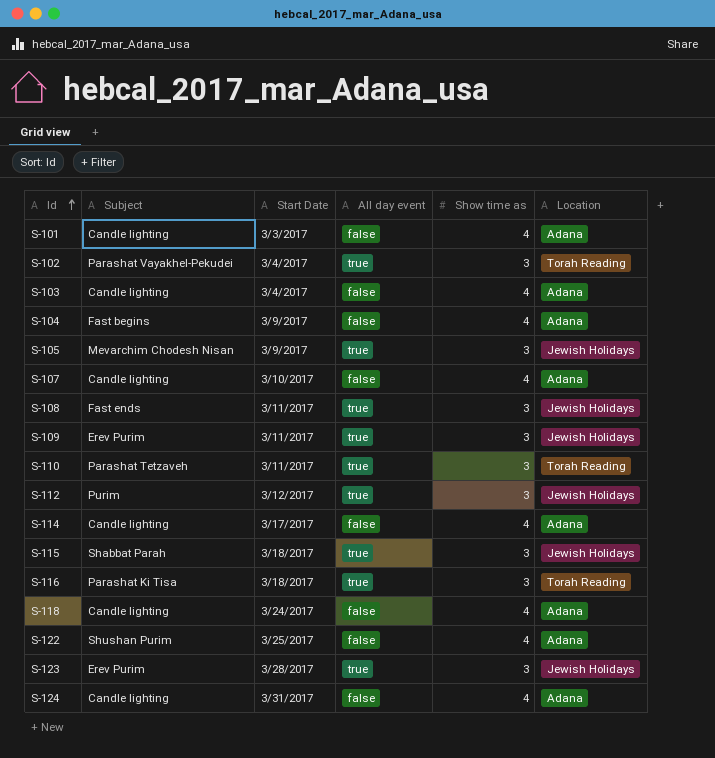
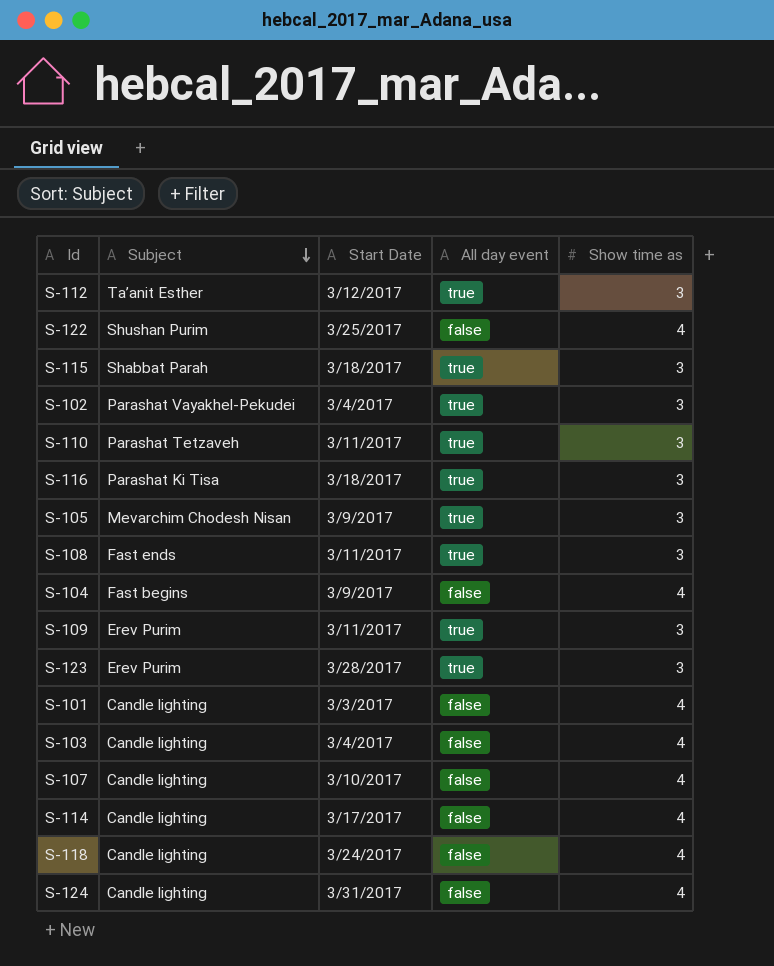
row order: Id ascending -> Subject descending
column Location | position: 6 -> none
S-112 | Subject: Purim -> Ta’anit Esther

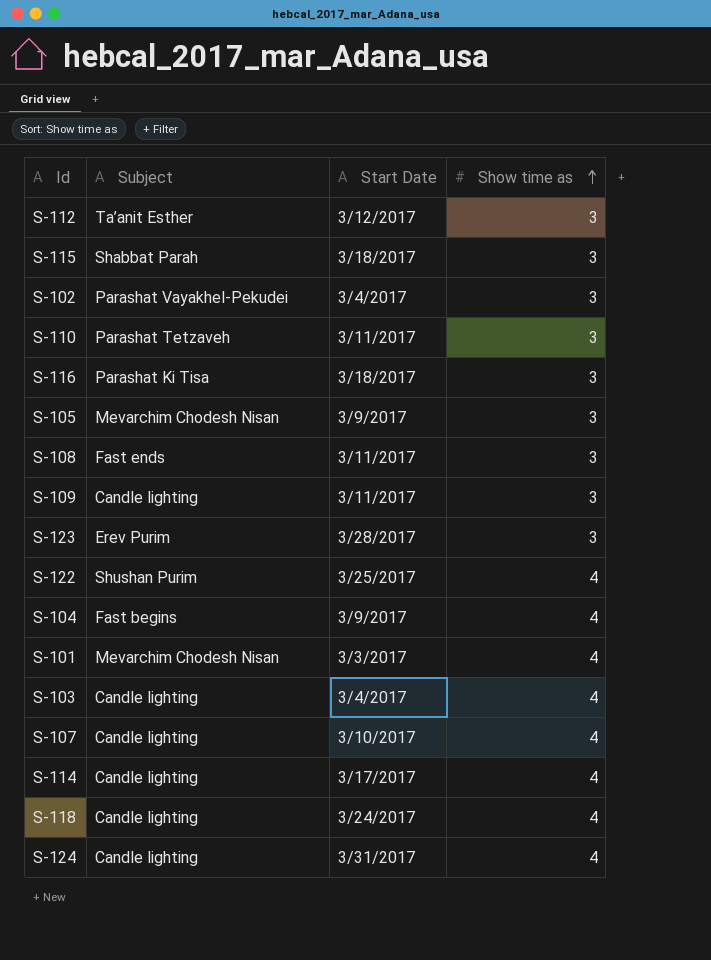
row order: Subject descending -> Show time as ascending
column All day event | position: 4 -> none
S-109 | Subject: Erev Purim -> Candle lighting
S-101 | Subject: Candle lighting -> Mevarchim Chodesh Nisan

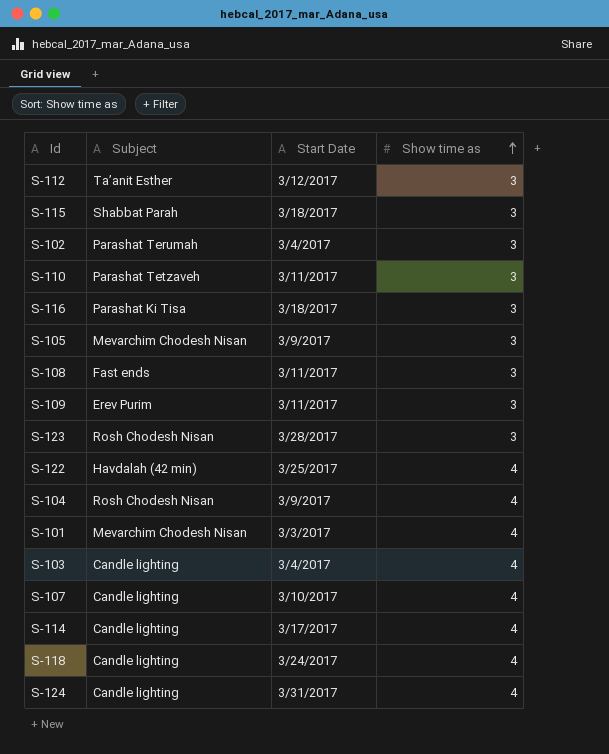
S-102 | Subject: Parashat Vayakhel-Pekudei -> Parashat Terumah
S-109 | Subject: Candle lighting -> Erev Purim
S-123 | Subject: Erev Purim -> Rosh Chodesh Nisan
S-122 | Subject: Shushan Purim -> Havdalah (42 min)
S-104 | Subject: Fast begins -> Rosh Chodesh Nisan

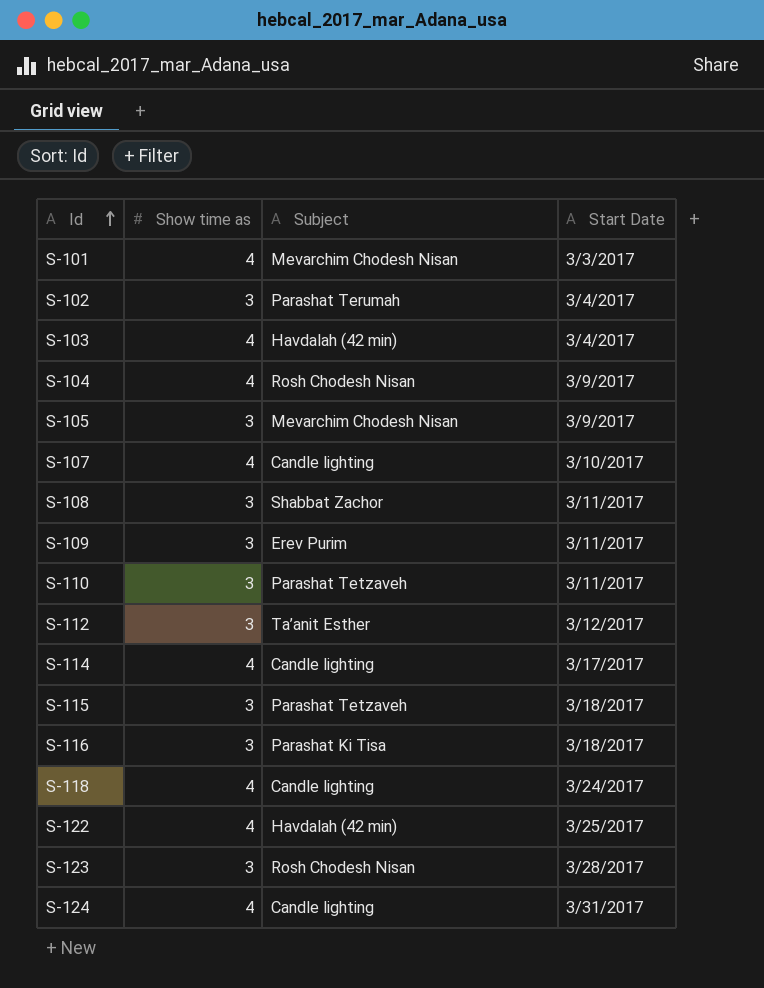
row order: Show time as ascending -> Id ascending
column Show time as | position: 4 -> 2
S-103 | Subject: Candle lighting -> Havdalah (42 min)
S-108 | Subject: Fast ends -> Shabbat Zachor
S-115 | Subject: Shabbat Parah -> Parashat Tetzaveh

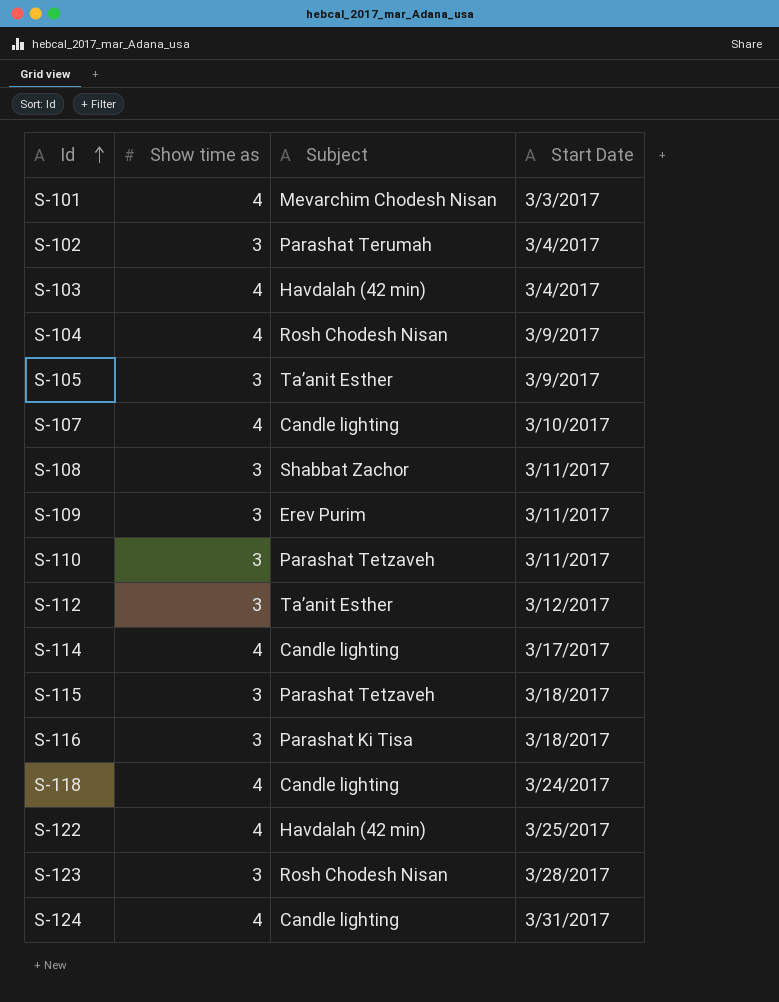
S-105 | Subject: Mevarchim Chodesh Nisan -> Ta’anit Esther

